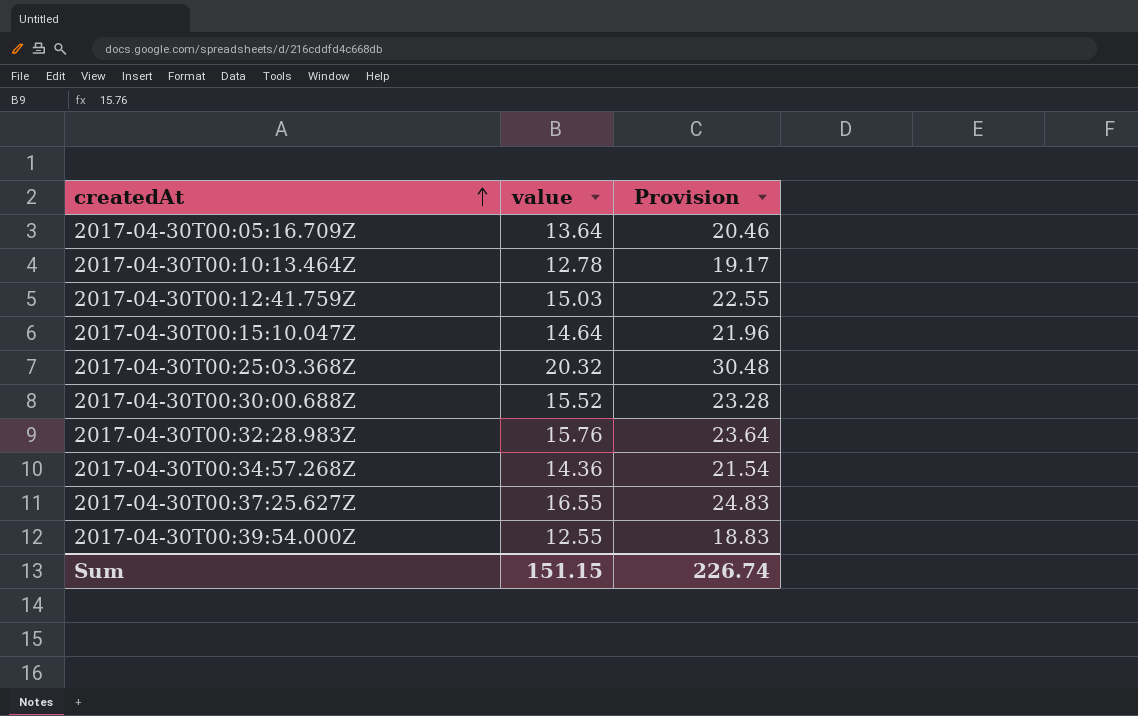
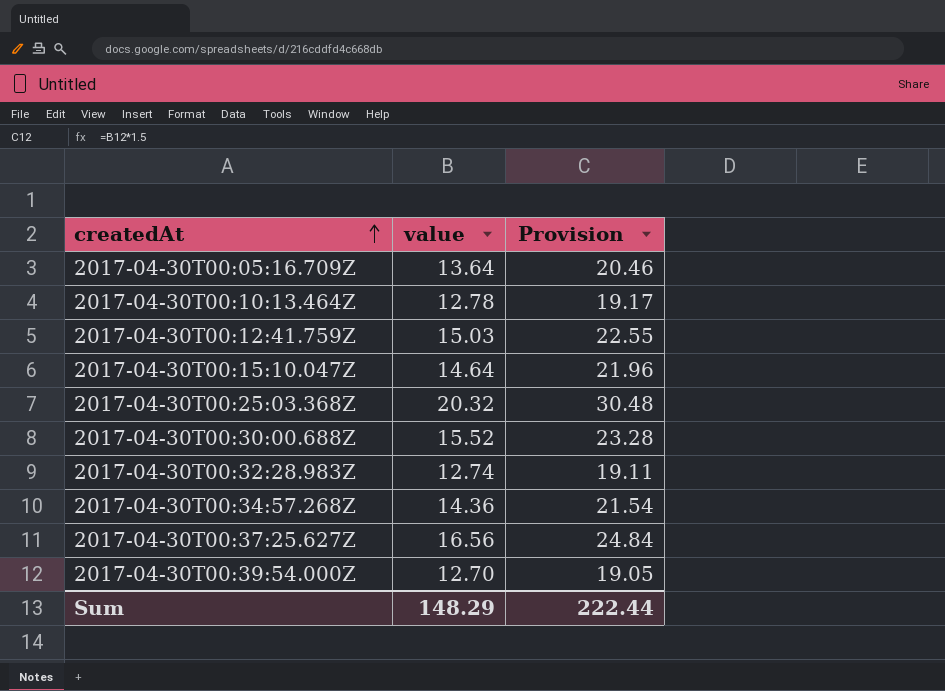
2017-04-30T00:32:28.983Z | value: 15.76 -> 12.74
2017-04-30T00:32:28.983Z | Provision: 23.64 -> 19.11
2017-04-30T00:37:25.627Z | value: 16.55 -> 16.56
2017-04-30T00:37:25.627Z | Provision: 24.83 -> 24.84
2017-04-30T00:39:54.000Z | value: 12.55 -> 12.70
2017-04-30T00:39:54.000Z | Provision: 18.83 -> 19.05
Sum | value: 151.15 -> 148.29
Sum | Provision: 226.74 -> 222.44

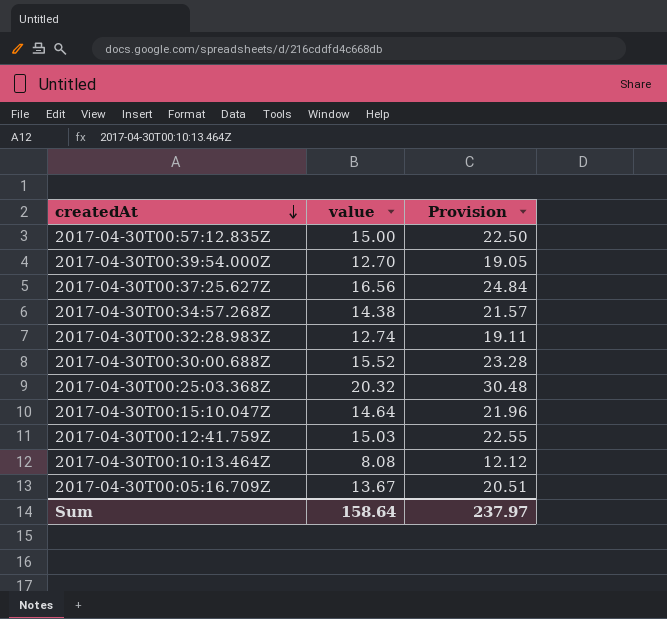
row order: createdAt ascending -> createdAt descending
row 2017-04-30T00:57:12.835Z: none -> 15.00 | 22.50
2017-04-30T00:34:57.268Z | value: 14.36 -> 14.38
2017-04-30T00:34:57.268Z | Provision: 21.54 -> 21.57
2017-04-30T00:10:13.464Z | value: 12.78 -> 8.08
2017-04-30T00:10:13.464Z | Provision: 19.17 -> 12.12
2017-04-30T00:05:16.709Z | value: 13.64 -> 13.67
2017-04-30T00:05:16.709Z | Provision: 20.46 -> 20.51
Sum | value: 148.29 -> 158.64
Sum | Provision: 222.44 -> 237.97

